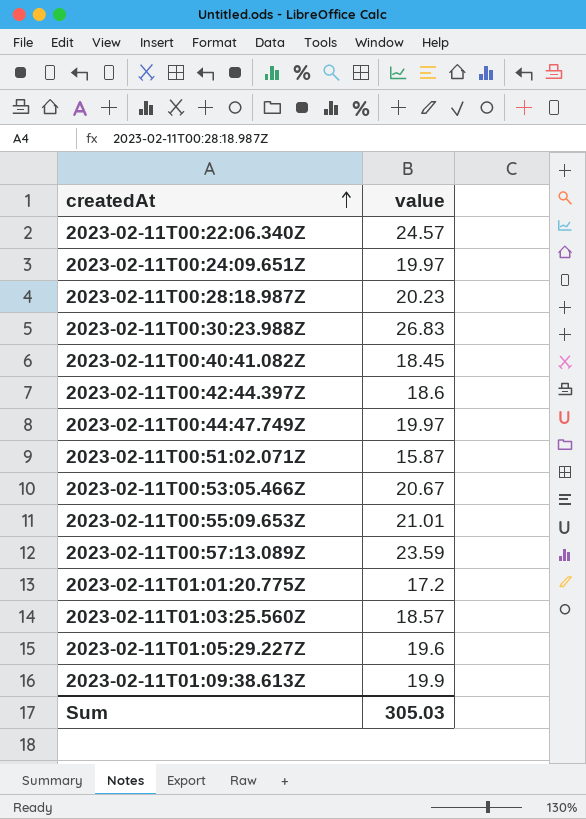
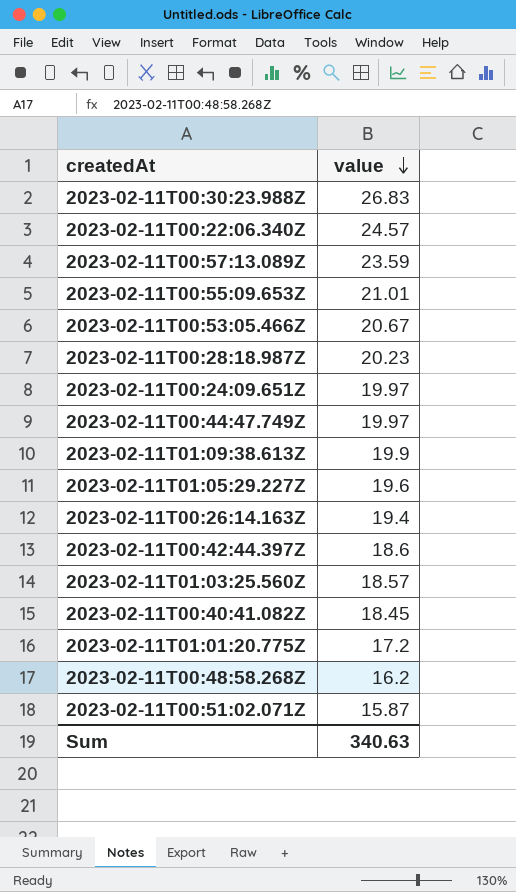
row order: createdAt ascending -> value descending
row 2023-02-11T00:26:14.163Z: none -> 19.4
row 2023-02-11T00:48:58.268Z: none -> 16.2
Sum | value: 305.03 -> 340.63

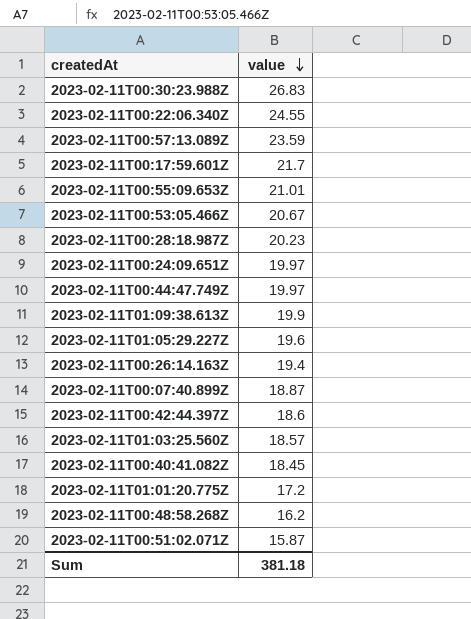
2023-02-11T00:22:06.340Z | value: 24.57 -> 24.55
row 2023-02-11T00:17:59.601Z: none -> 21.7
row 2023-02-11T00:07:40.899Z: none -> 18.87
Sum | value: 340.63 -> 381.18

